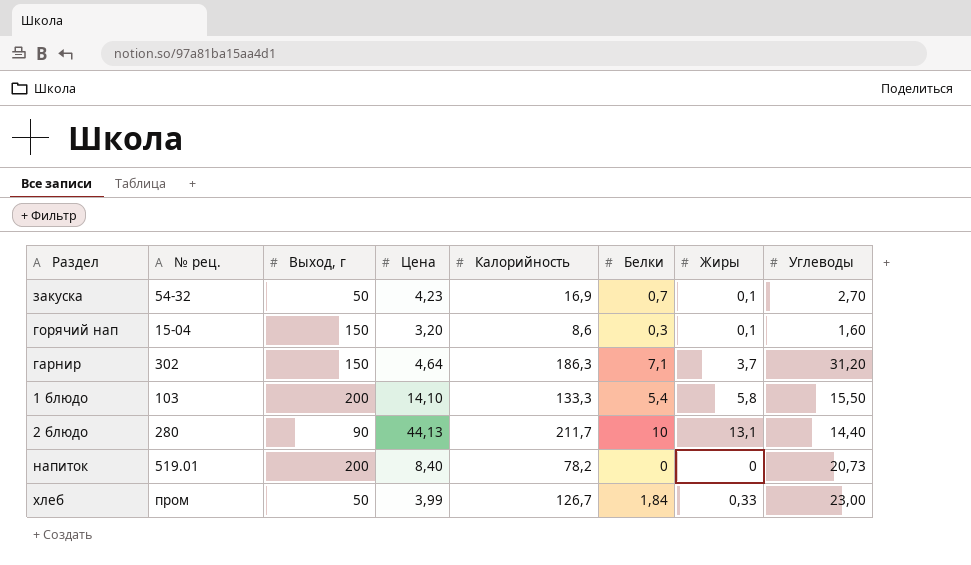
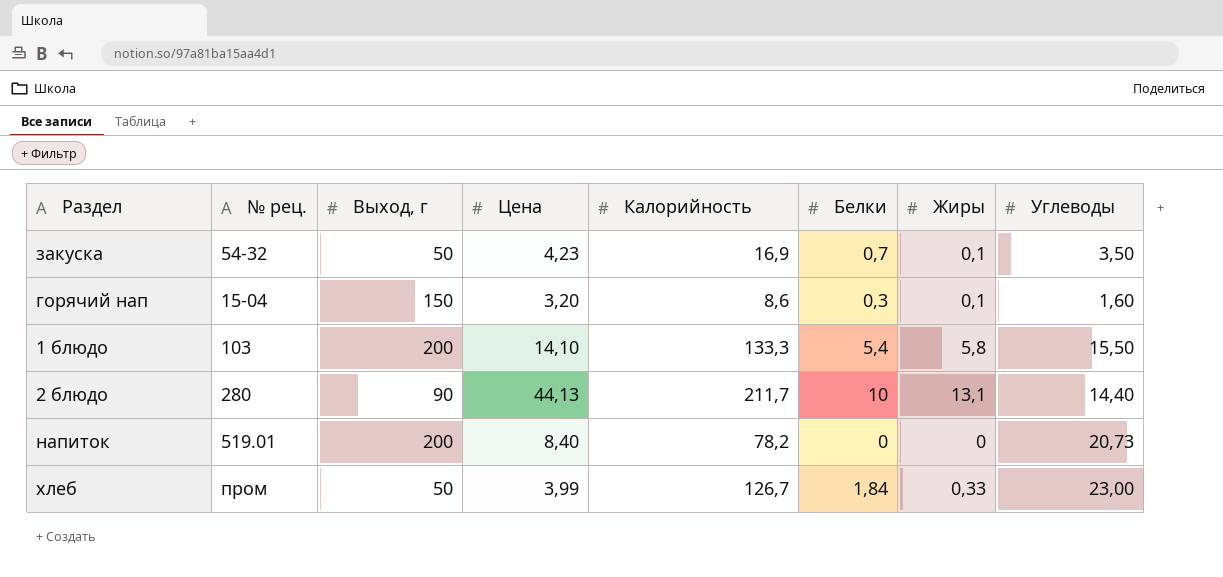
row гарнир: 302 | 150 | 4,64 | 186,3 | 7,1 | 3,7 | 31,20 -> none
закуска | Углеводы: 2,70 -> 3,50

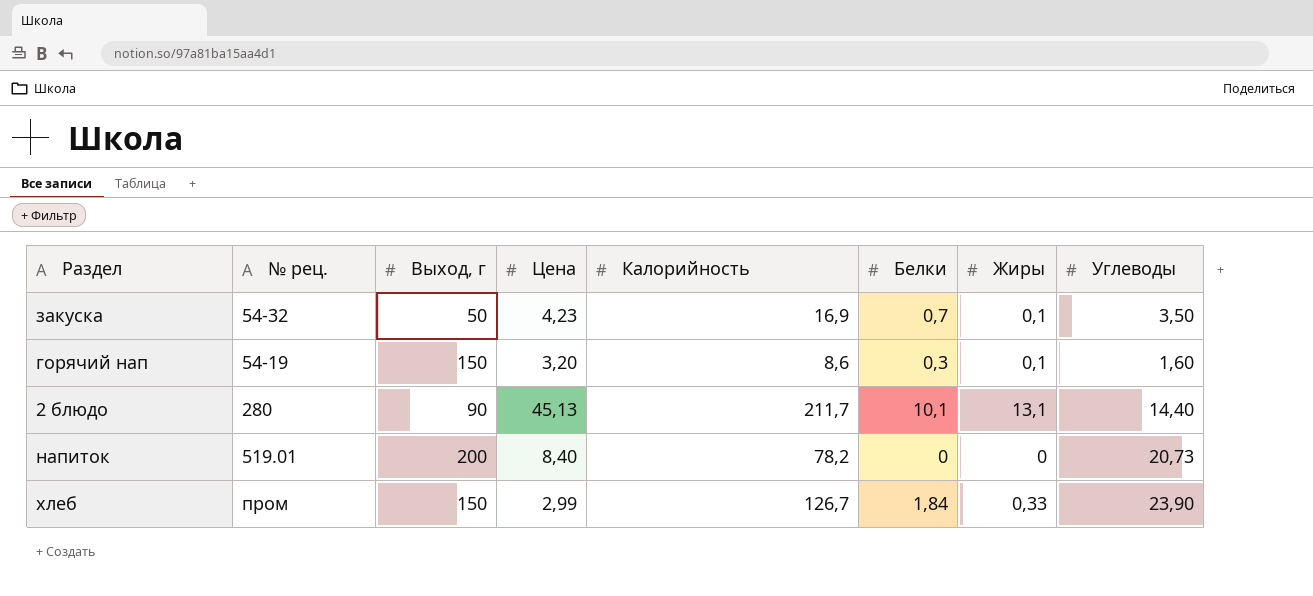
row 1 блюдо: 103 | 200 | 14,10 | 133,3 | 5,4 | 5,8 | 15,50 -> none
горячий нап | № рец.: 15-04 -> 54-19
2 блюдо | Цена: 44,13 -> 45,13
2 блюдо | Белки: 10 -> 10,1
хлеб | Выход, г: 50 -> 150
хлеб | Цена: 3,99 -> 2,99
хлеб | Углеводы: 23,00 -> 23,90

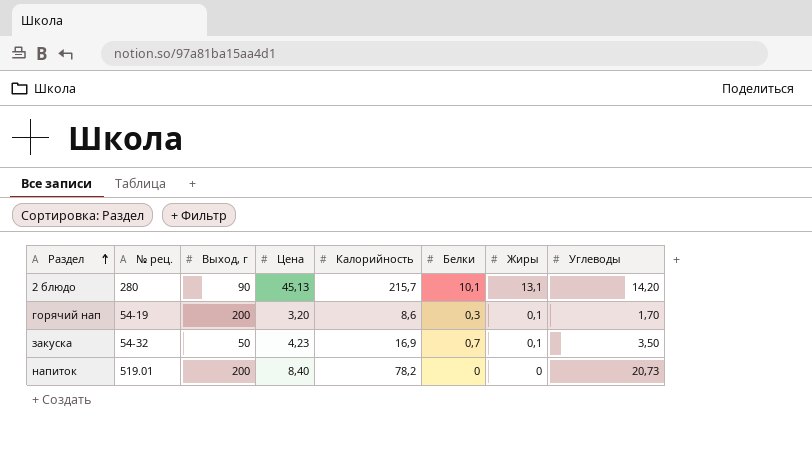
row order: none -> Раздел ascending
row хлеб: пром | 150 | 2,99 | 126,7 | 1,84 | 0,33 | 23,90 -> none
2 блюдо | Калорийность: 211,7 -> 215,7
2 блюдо | Углеводы: 14,40 -> 14,20
горячий нап | Выход, г: 150 -> 200
горячий нап | Углеводы: 1,60 -> 1,70

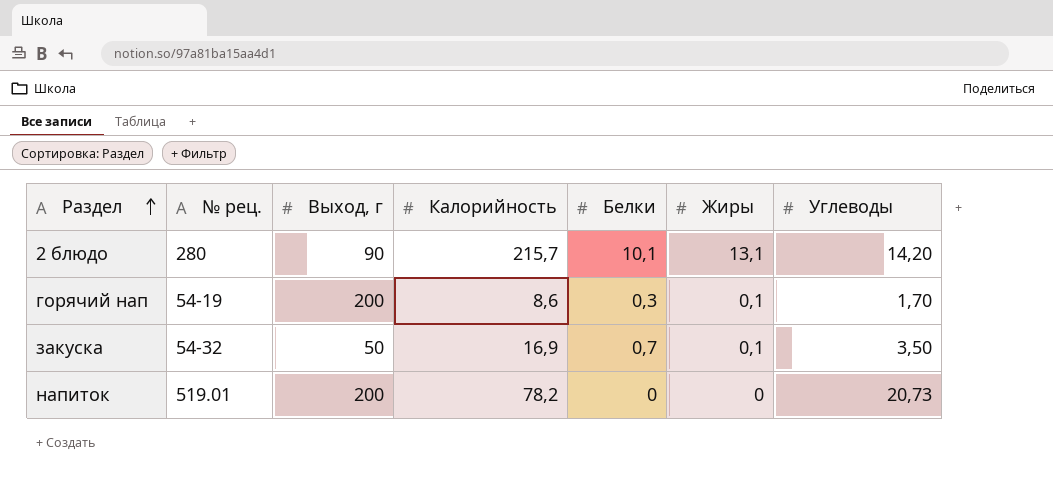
column Цена | position: 4 -> none

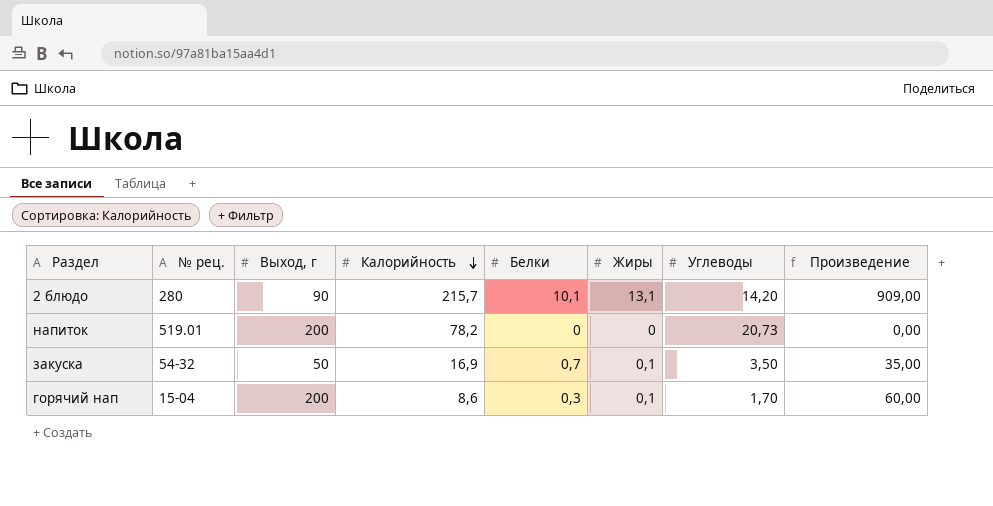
row order: Раздел ascending -> Калорийность descending
column Произведение | formula: none -> [Выход, г] * [Белки]
горячий нап | № рец.: 54-19 -> 15-04

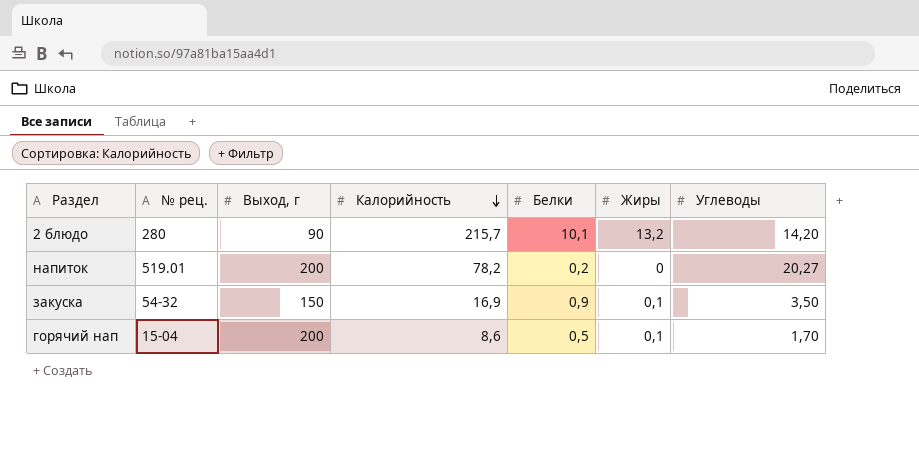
column Произведение | formula: [Выход, г] * [Белки] -> none
2 блюдо | Жиры: 13,1 -> 13,2
напиток | Белки: 0 -> 0,2
напиток | Углеводы: 20,73 -> 20,27
закуска | Выход, г: 50 -> 150
закуска | Белки: 0,7 -> 0,9
горячий нап | Белки: 0,3 -> 0,5

